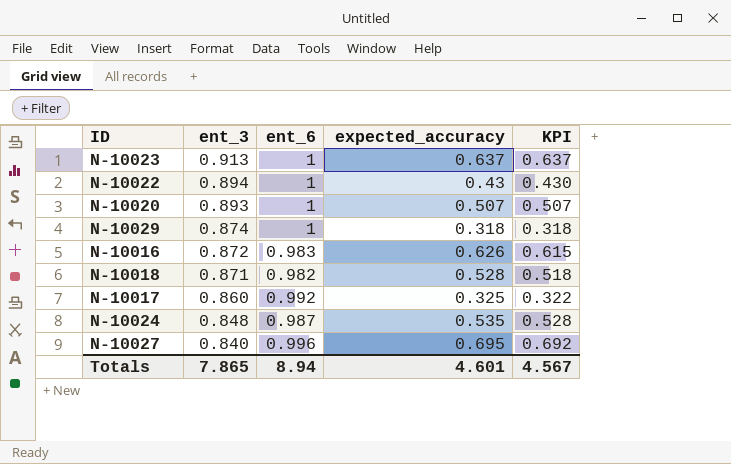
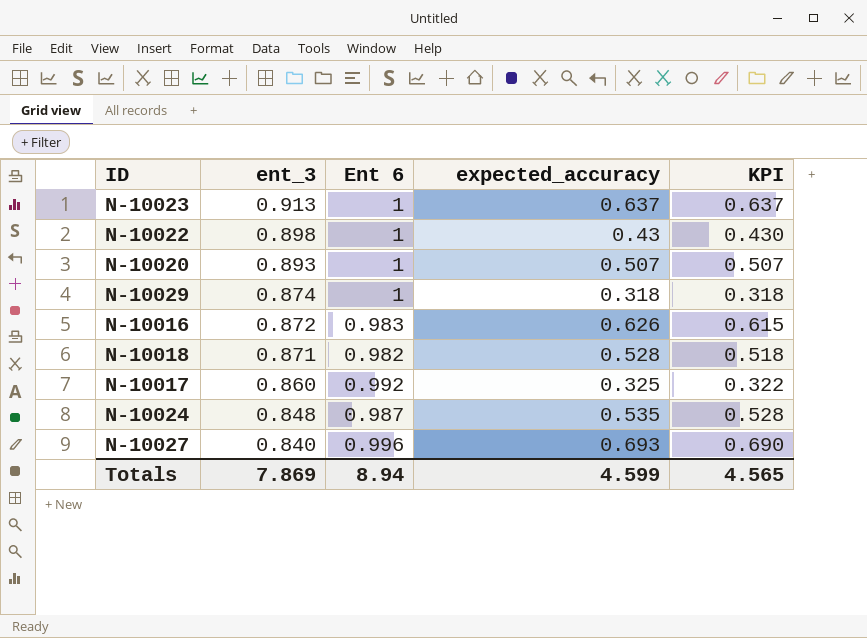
column name: ent_6 -> Ent 6
N-10022 | ent_3: 0.894 -> 0.898
N-10027 | expected_accuracy: 0.695 -> 0.693
N-10027 | KPI: 0.692 -> 0.690
Totals | ent_3: 7.865 -> 7.869
Totals | expected_accuracy: 4.601 -> 4.599
Totals | KPI: 4.567 -> 4.565

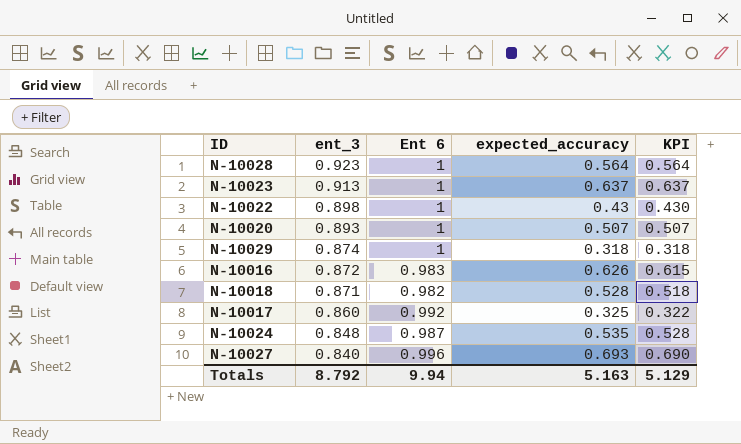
row N-10028: none -> 0.923 | 1 | 0.564 | 0.564
Totals | ent_3: 7.869 -> 8.792
Totals | Ent 6: 8.94 -> 9.94
Totals | expected_accuracy: 4.599 -> 5.163
Totals | KPI: 4.565 -> 5.129

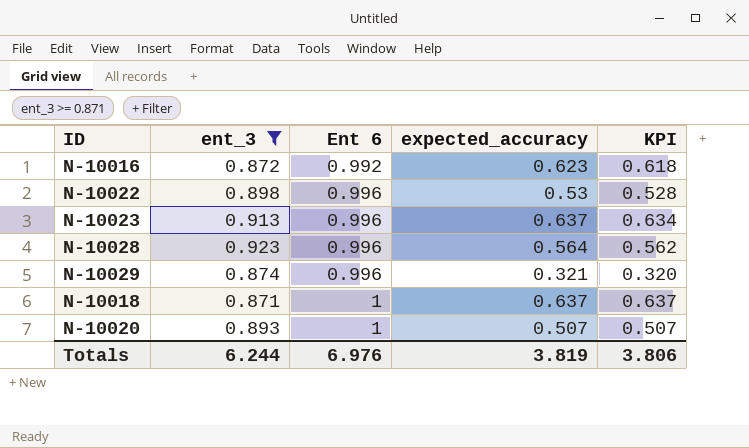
filter: none -> ent_3 >= 0.871
row order: ent_3 descending -> Ent 6 ascending
N-10016 | Ent 6: 0.983 -> 0.992
N-10016 | expected_accuracy: 0.626 -> 0.623
N-10016 | KPI: 0.615 -> 0.618
N-10022 | Ent 6: 1 -> 0.996
N-10022 | expected_accuracy: 0.43 -> 0.53
N-10022 | KPI: 0.430 -> 0.528
N-10023 | Ent 6: 1 -> 0.996
N-10023 | KPI: 0.637 -> 0.634
N-10028 | Ent 6: 1 -> 0.996
N-10028 | KPI: 0.564 -> 0.562
N-10029 | Ent 6: 1 -> 0.996
N-10029 | expected_accuracy: 0.318 -> 0.321
N-10029 | KPI: 0.318 -> 0.320
N-10018 | Ent 6: 0.982 -> 1
N-10018 | expected_accuracy: 0.528 -> 0.637
N-10018 | KPI: 0.518 -> 0.637
Totals | ent_3: 8.792 -> 6.244
Totals | Ent 6: 9.94 -> 6.976
Totals | expected_accuracy: 5.163 -> 3.819
Totals | KPI: 5.129 -> 3.806

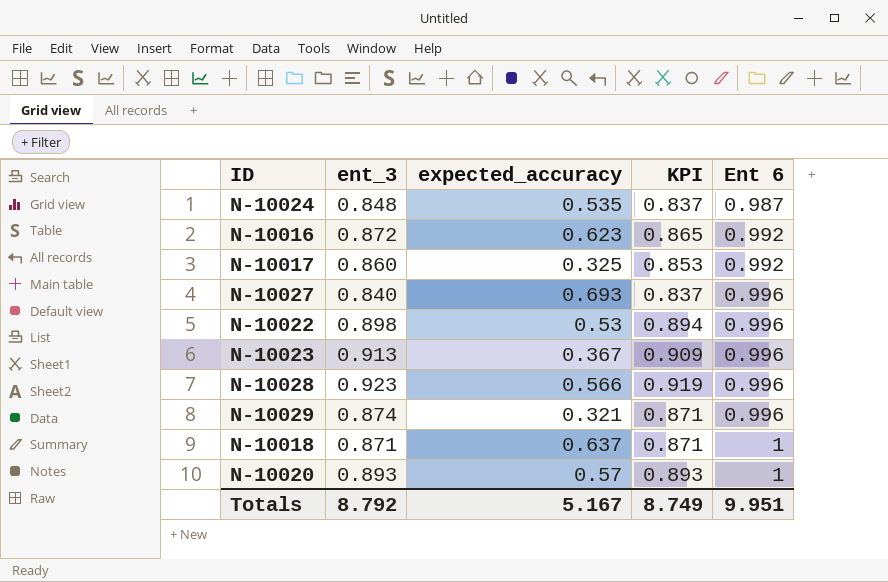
filter: ent_3 >= 0.871 -> none
column KPI | formula: [Ent 6] * [expected_accuracy] -> [ent_3] * [Ent 6]
column Ent 6 | position: 3 -> 5
N-10023 | expected_accuracy: 0.637 -> 0.367
N-10028 | expected_accuracy: 0.564 -> 0.566
N-10020 | expected_accuracy: 0.507 -> 0.57
Totals | ent_3: 6.244 -> 8.792
Totals | expected_accuracy: 3.819 -> 5.167
Totals | KPI: 3.806 -> 8.749
Totals | Ent 6: 6.976 -> 9.951

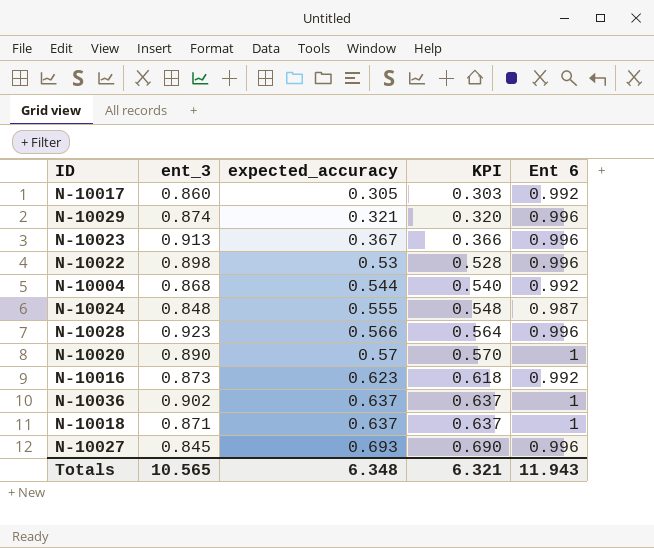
row order: Ent 6 ascending -> expected_accuracy ascending
column KPI | formula: [ent_3] * [Ent 6] -> [expected_accuracy] * [Ent 6]
N-10017 | expected_accuracy: 0.325 -> 0.305
row N-10004: none -> 0.868 | 0.544 | 0.540 | 0.992
N-10024 | expected_accuracy: 0.535 -> 0.555
N-10020 | ent_3: 0.893 -> 0.890
N-10016 | ent_3: 0.872 -> 0.873
row N-10036: none -> 0.902 | 0.637 | 0.637 | 1
N-10027 | ent_3: 0.840 -> 0.845
Totals | ent_3: 8.792 -> 10.565
Totals | expected_accuracy: 5.167 -> 6.348
Totals | KPI: 8.749 -> 6.321
Totals | Ent 6: 9.951 -> 11.943

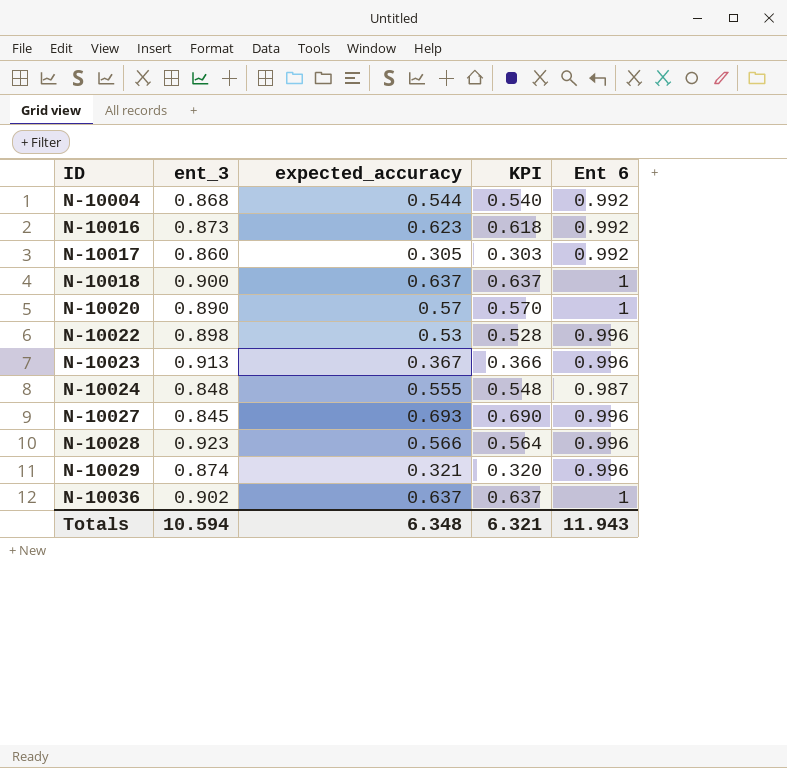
row order: expected_accuracy ascending -> ID ascending
N-10018 | ent_3: 0.871 -> 0.900
Totals | ent_3: 10.565 -> 10.594

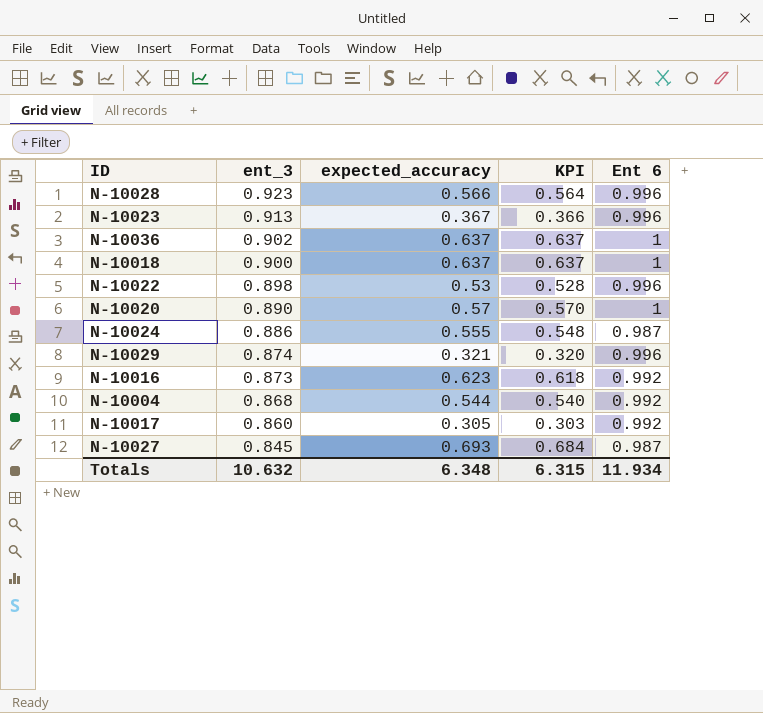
row order: ID ascending -> ent_3 descending
N-10024 | ent_3: 0.848 -> 0.886
N-10027 | KPI: 0.690 -> 0.684
N-10027 | Ent 6: 0.996 -> 0.987
Totals | ent_3: 10.594 -> 10.632
Totals | KPI: 6.321 -> 6.315
Totals | Ent 6: 11.943 -> 11.934

